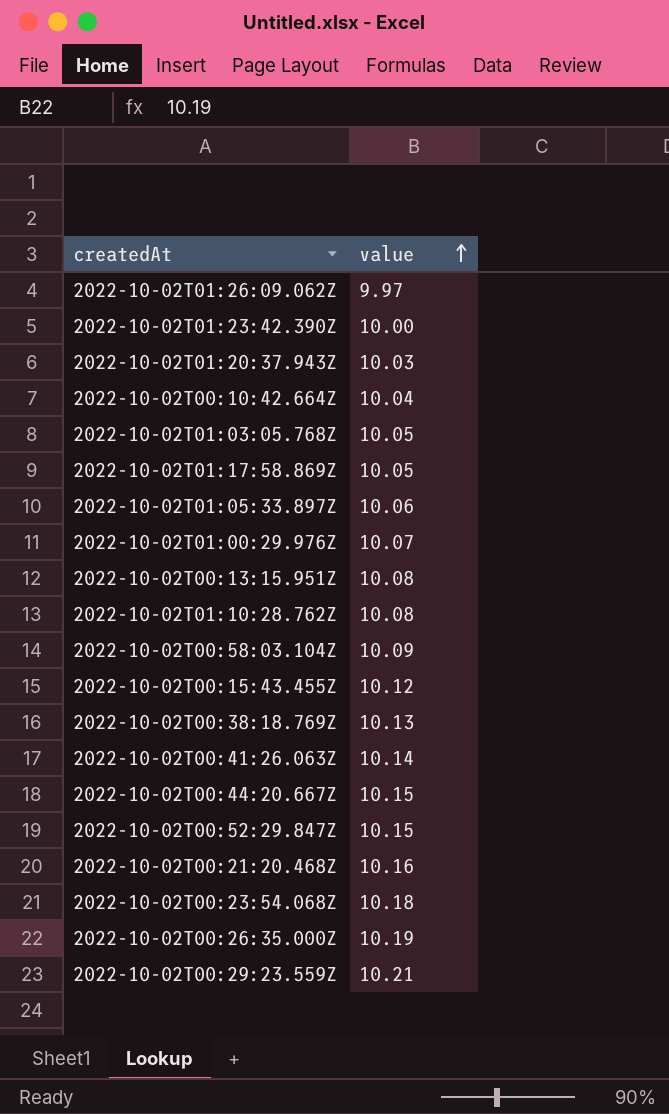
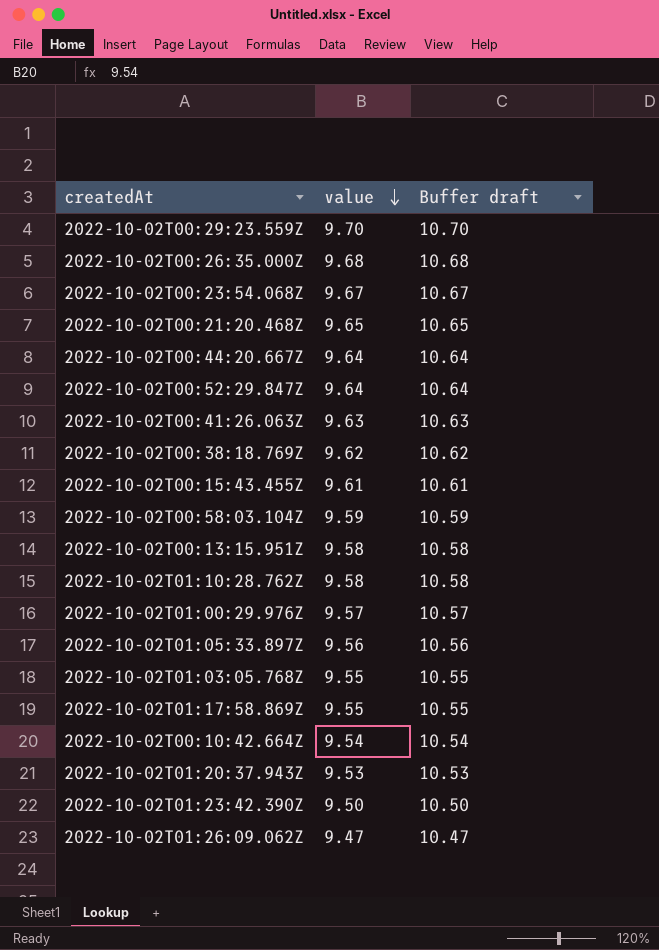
row order: value ascending -> value descending
column Buffer draft | formula: none -> [value] + 1
2022-10-02T00:29:23.559Z | value: 10.21 -> 9.70
2022-10-02T00:26:35.000Z | value: 10.19 -> 9.68
2022-10-02T00:23:54.068Z | value: 10.18 -> 9.67
2022-10-02T00:21:20.468Z | value: 10.16 -> 9.65
2022-10-02T00:44:20.667Z | value: 10.15 -> 9.64
2022-10-02T00:52:29.847Z | value: 10.15 -> 9.64
2022-10-02T00:41:26.063Z | value: 10.14 -> 9.63
2022-10-02T00:38:18.769Z | value: 10.13 -> 9.62
2022-10-02T00:15:43.455Z | value: 10.12 -> 9.61
2022-10-02T00:58:03.104Z | value: 10.09 -> 9.59
2022-10-02T00:13:15.951Z | value: 10.08 -> 9.58
2022-10-02T01:10:28.762Z | value: 10.08 -> 9.58
2022-10-02T01:00:29.976Z | value: 10.07 -> 9.57
2022-10-02T01:05:33.897Z | value: 10.06 -> 9.56
2022-10-02T01:03:05.768Z | value: 10.05 -> 9.55
2022-10-02T01:17:58.869Z | value: 10.05 -> 9.55
2022-10-02T00:10:42.664Z | value: 10.04 -> 9.54
2022-10-02T01:20:37.943Z | value: 10.03 -> 9.53
2022-10-02T01:23:42.390Z | value: 10.00 -> 9.50
2022-10-02T01:26:09.062Z | value: 9.97 -> 9.47

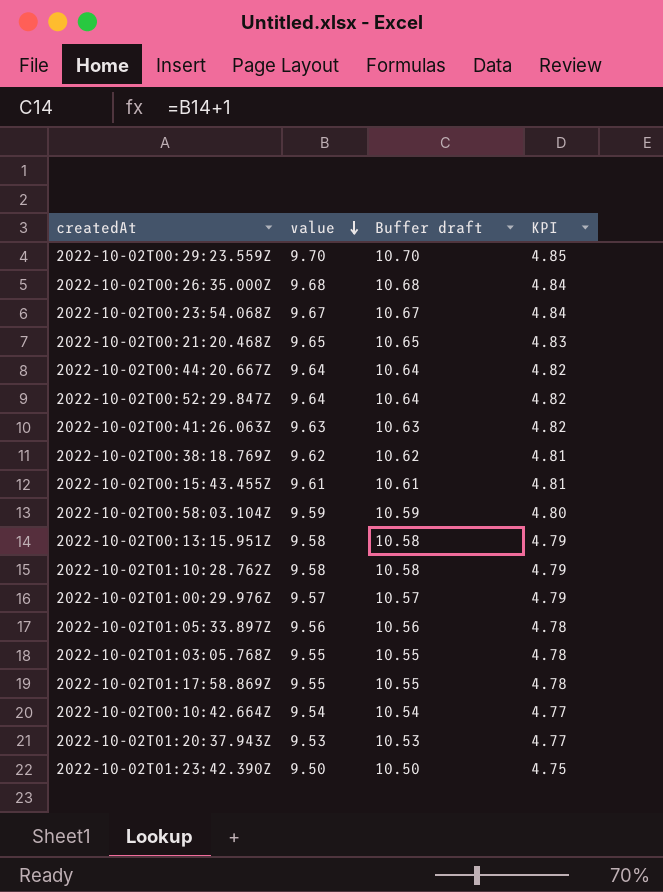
column KPI | formula: none -> [value] * 0.5
row 2022-10-02T01:26:09.062Z: 9.47 | 10.47 -> none

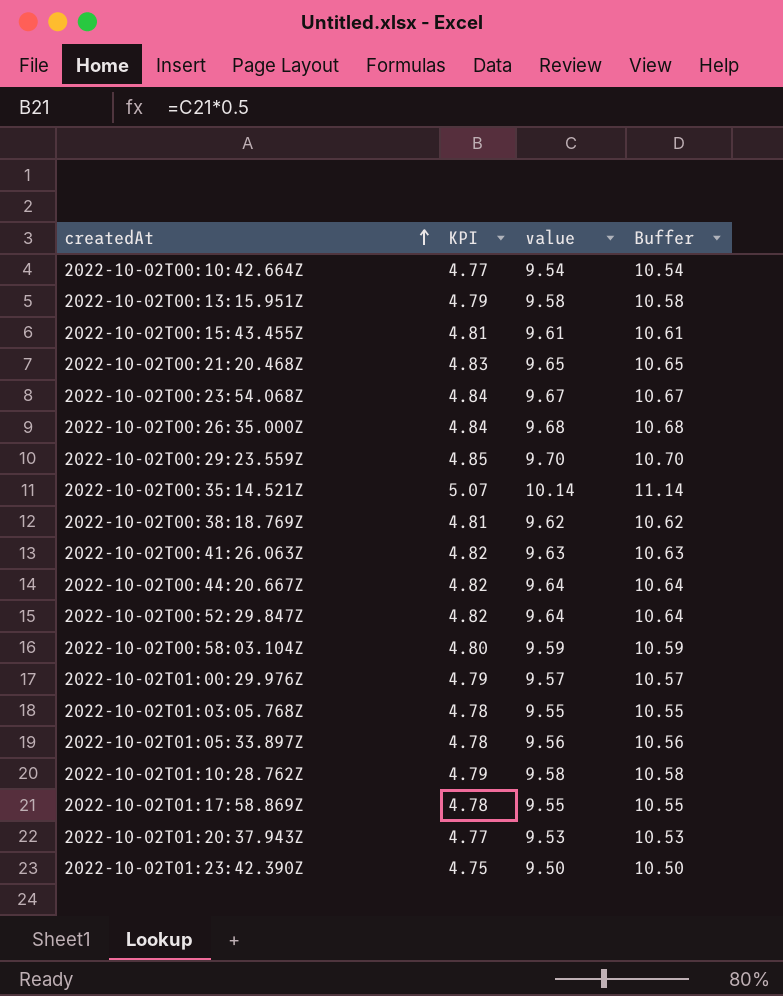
row order: value descending -> createdAt ascending
column KPI | position: 4 -> 2
column name: Buffer draft -> Buffer
row 2022-10-02T00:35:14.521Z: none -> 5.07 | 10.14 | 11.14

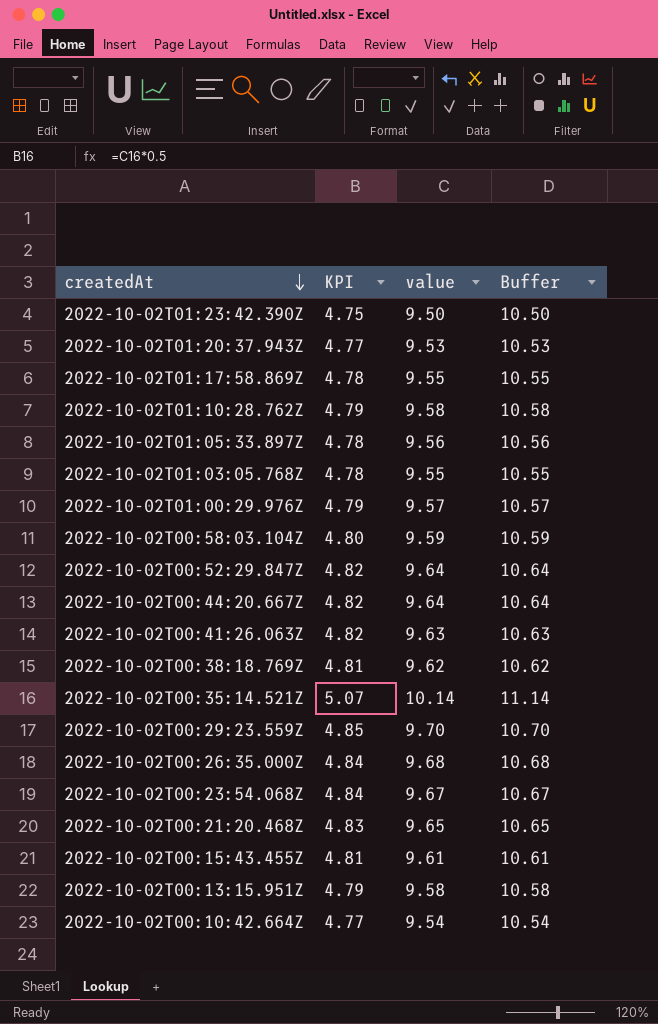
row order: createdAt ascending -> createdAt descending

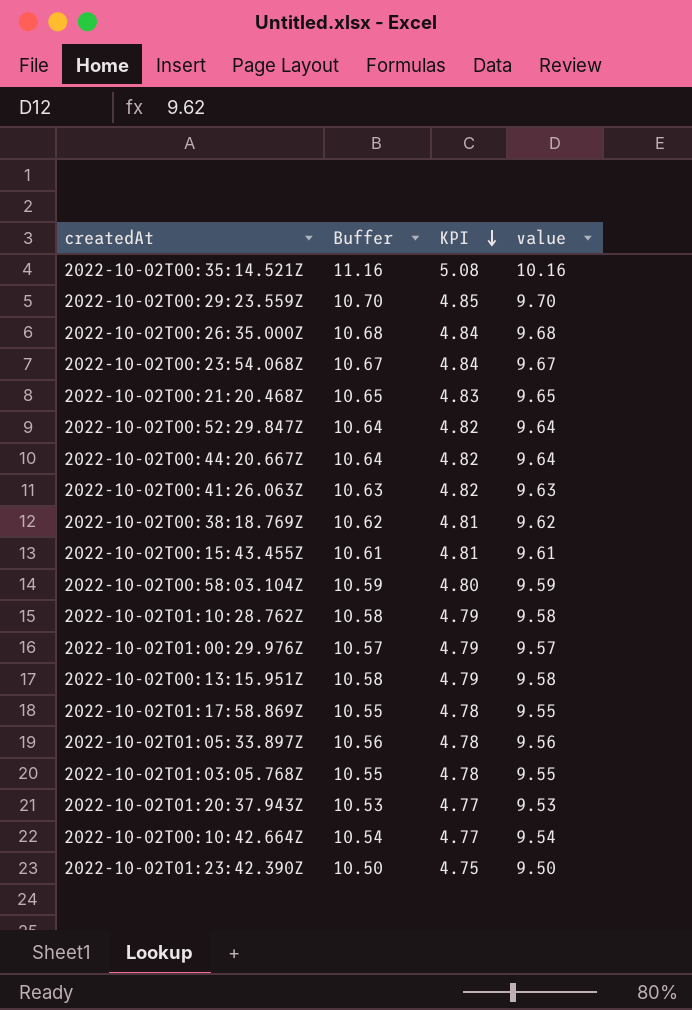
row order: createdAt descending -> KPI descending
column Buffer | position: 4 -> 2
2022-10-02T00:35:14.521Z | Buffer: 11.14 -> 11.16
2022-10-02T00:35:14.521Z | KPI: 5.07 -> 5.08
2022-10-02T00:35:14.521Z | value: 10.14 -> 10.16

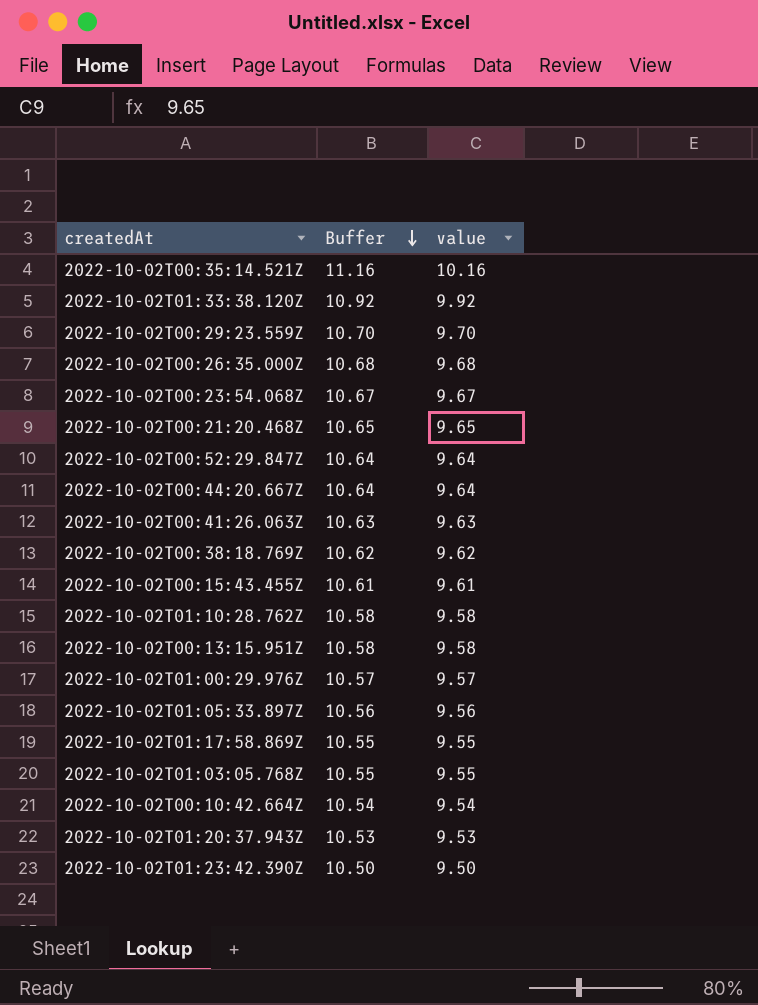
row order: KPI descending -> Buffer descending
column KPI | formula: [value] * 0.5 -> none
row 2022-10-02T00:58:03.104Z: 10.59 | 4.80 | 9.59 -> none
row 2022-10-02T01:33:38.120Z: none -> 10.92 | 9.92

